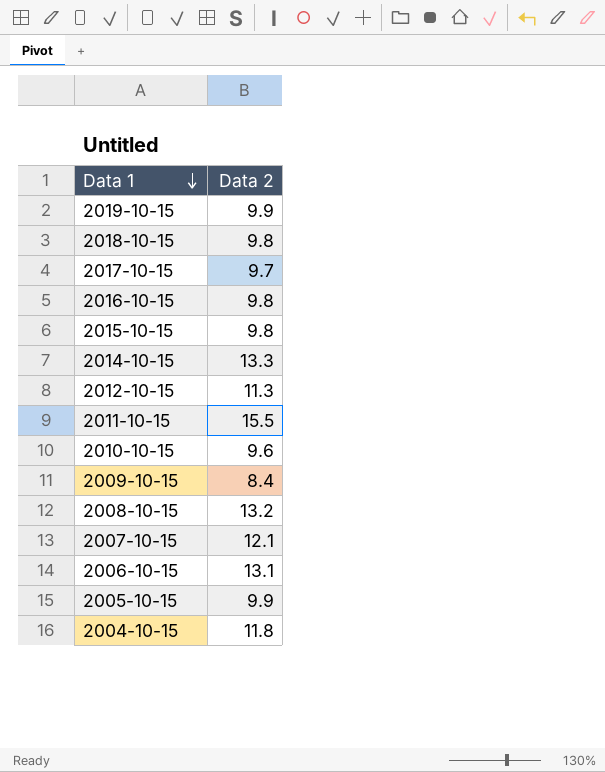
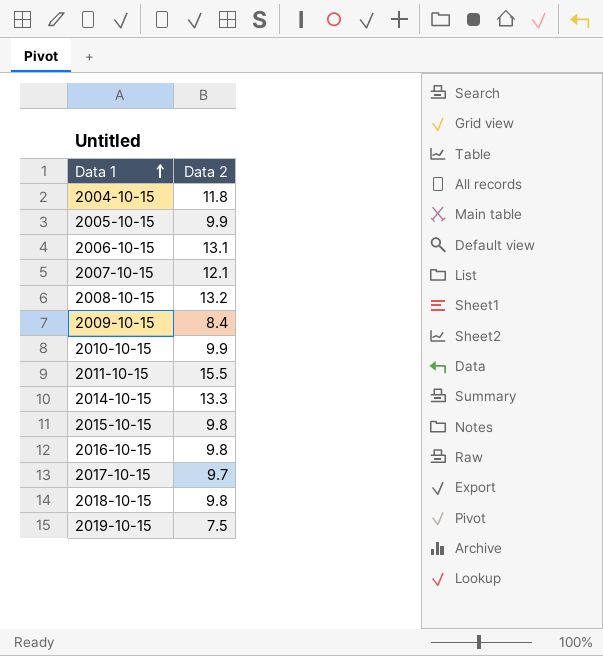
row order: Data 1 descending -> Data 1 ascending
row 2012-10-15: 11.3 -> none
2010-10-15 | Data 2: 9.6 -> 9.9
2019-10-15 | Data 2: 9.9 -> 7.5

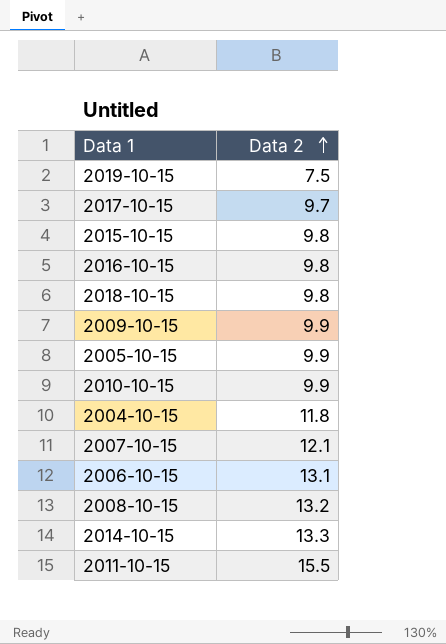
row order: Data 1 ascending -> Data 2 ascending
2009-10-15 | Data 2: 8.4 -> 9.9

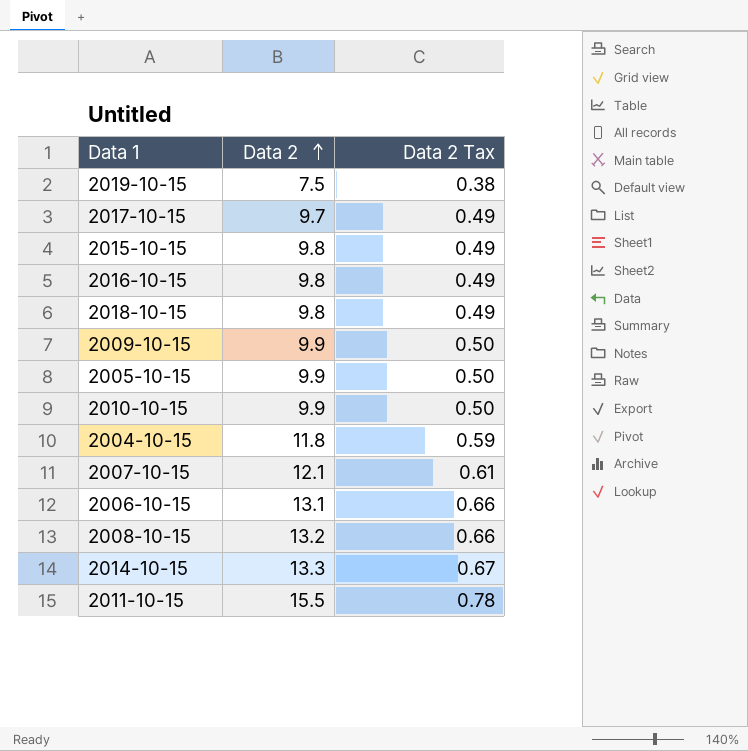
column Data 2 Tax | formula: none -> [Data 2] * 0.05

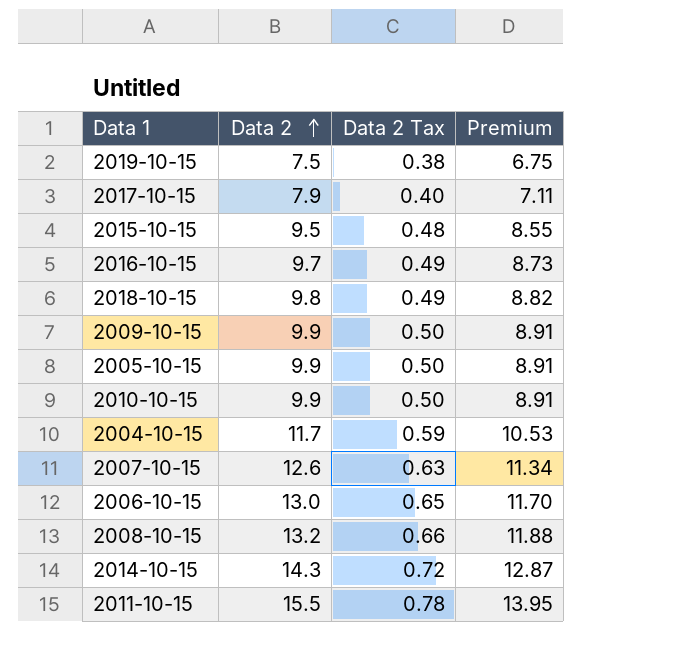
column Premium | formula: none -> [Data 2] * 0.9
2017-10-15 | Data 2: 9.7 -> 7.9
2017-10-15 | Data 2 Tax: 0.49 -> 0.40
2015-10-15 | Data 2: 9.8 -> 9.5
2015-10-15 | Data 2 Tax: 0.49 -> 0.48
2016-10-15 | Data 2: 9.8 -> 9.7
2004-10-15 | Data 2: 11.8 -> 11.7
2007-10-15 | Data 2: 12.1 -> 12.6
2007-10-15 | Data 2 Tax: 0.61 -> 0.63
2006-10-15 | Data 2: 13.1 -> 13.0
2006-10-15 | Data 2 Tax: 0.66 -> 0.65
2014-10-15 | Data 2: 13.3 -> 14.3
2014-10-15 | Data 2 Tax: 0.67 -> 0.72

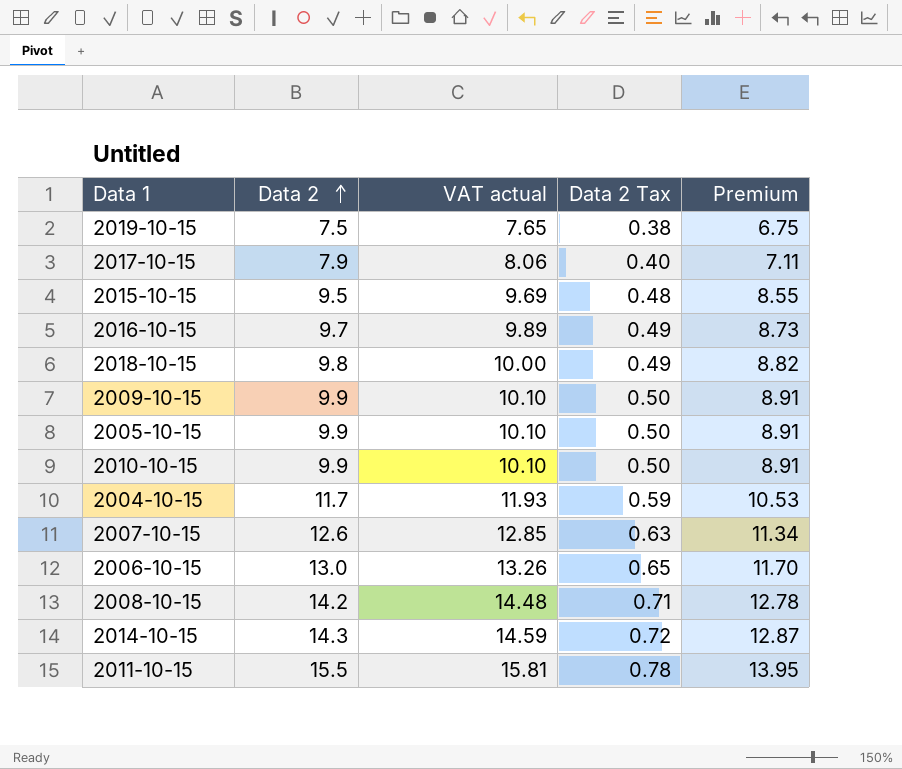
column VAT actual | formula: none -> [Data 2] * 1.02
2008-10-15 | Data 2: 13.2 -> 14.2
2008-10-15 | Data 2 Tax: 0.66 -> 0.71
2008-10-15 | Premium: 11.88 -> 12.78

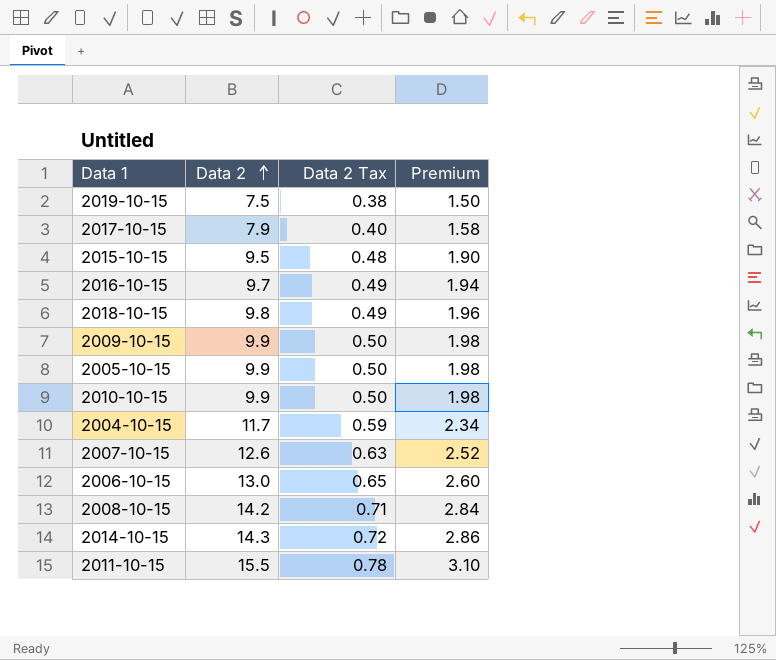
column VAT actual | formula: [Data 2] * 1.02 -> none
column Premium | formula: [Data 2] * 0.9 -> [Data 2] * 0.2

